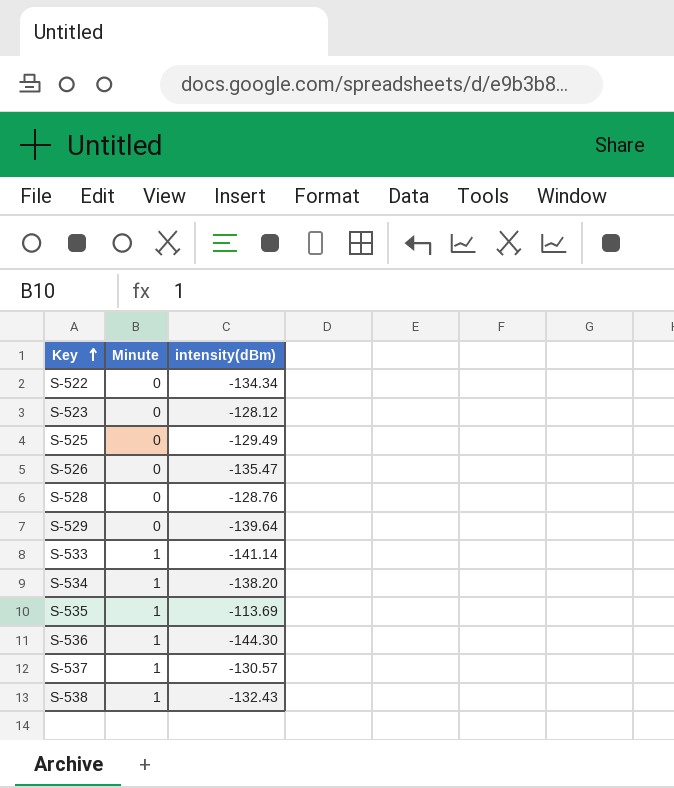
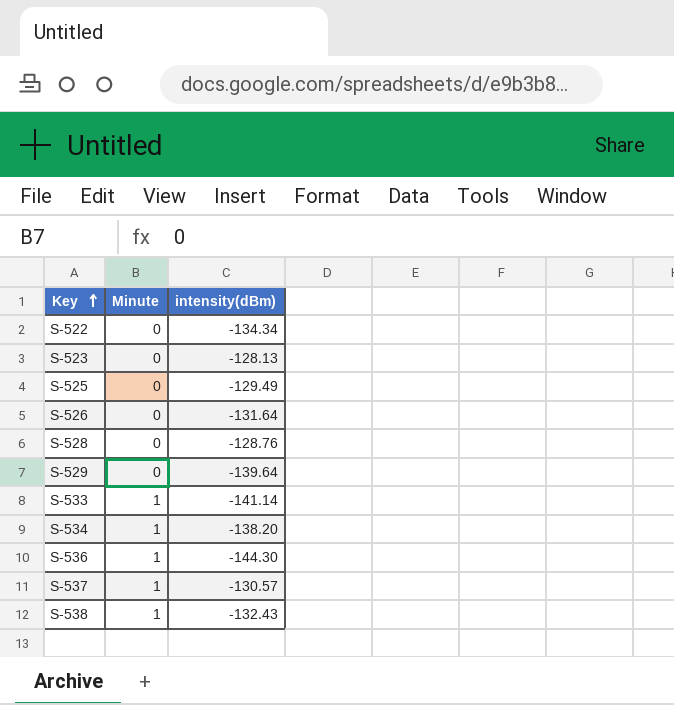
row S-535: 1 | -113.69 -> none
S-523 | intensity(dBm): -128.12 -> -128.13
S-526 | intensity(dBm): -135.47 -> -131.64

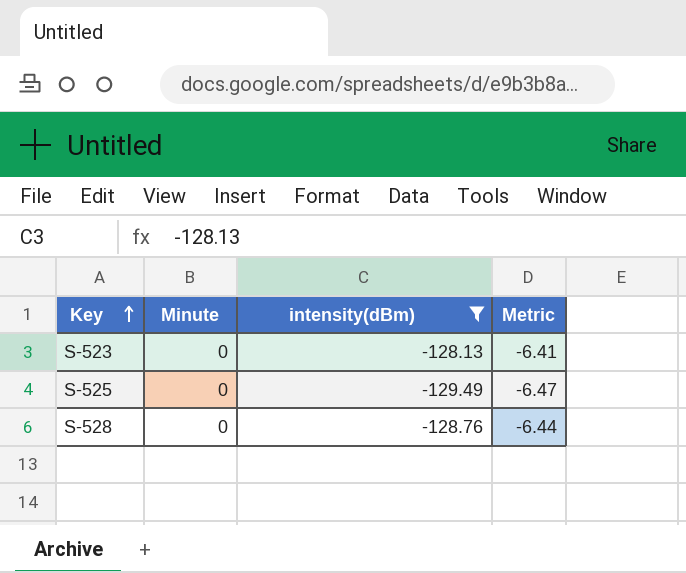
filter: none -> intensity(dBm) >= -129.49
column Metric | formula: none -> [intensity(dBm)] * 0.05

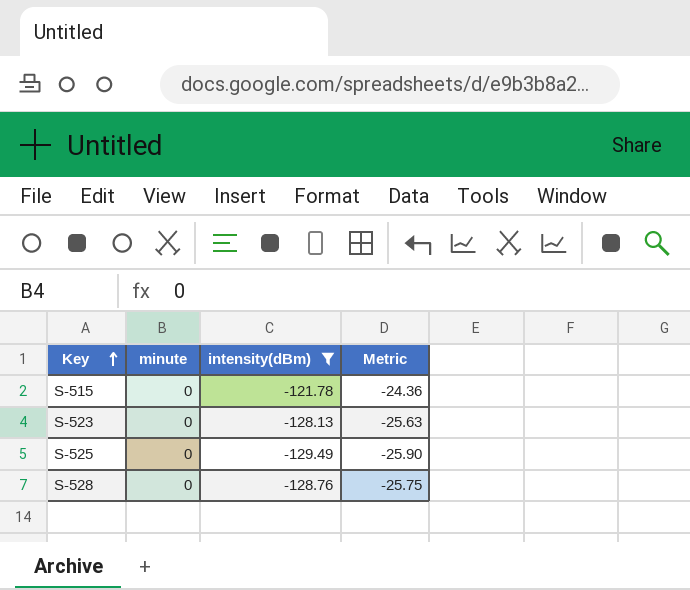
column name: Minute -> minute
column Metric | formula: [intensity(dBm)] * 0.05 -> [intensity(dBm)] * 0.2
row S-515: none -> 0 | -121.78 | -24.36

